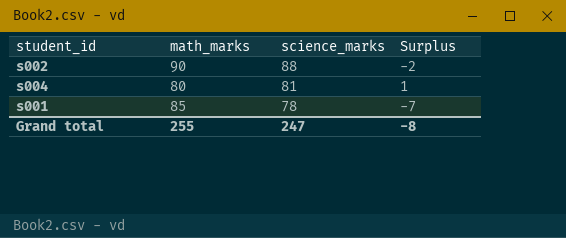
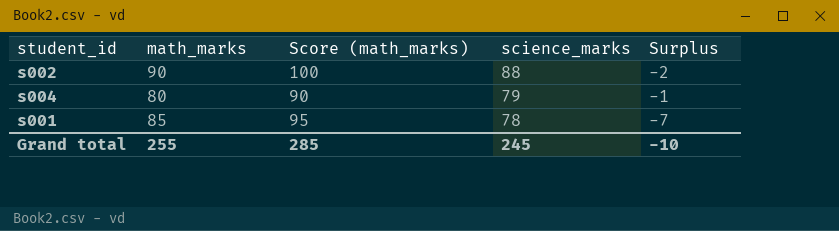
column Score (math_marks) | formula: none -> [math_marks] + 10
s004 | science_marks: 81 -> 79
s004 | Surplus: 1 -> -1
Grand total | science_marks: 247 -> 245
Grand total | Surplus: -8 -> -10

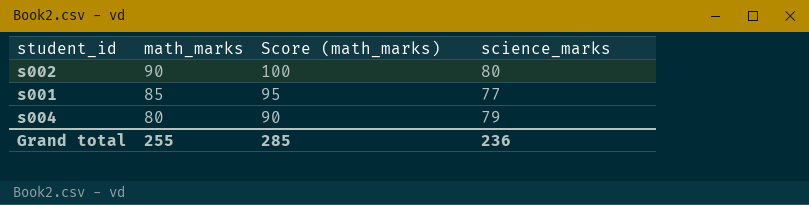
row order: science_marks descending -> math_marks descending
column Surplus | formula: [science_marks] - [math_marks] -> none
s002 | science_marks: 88 -> 80
s001 | science_marks: 78 -> 77
Grand total | science_marks: 245 -> 236

